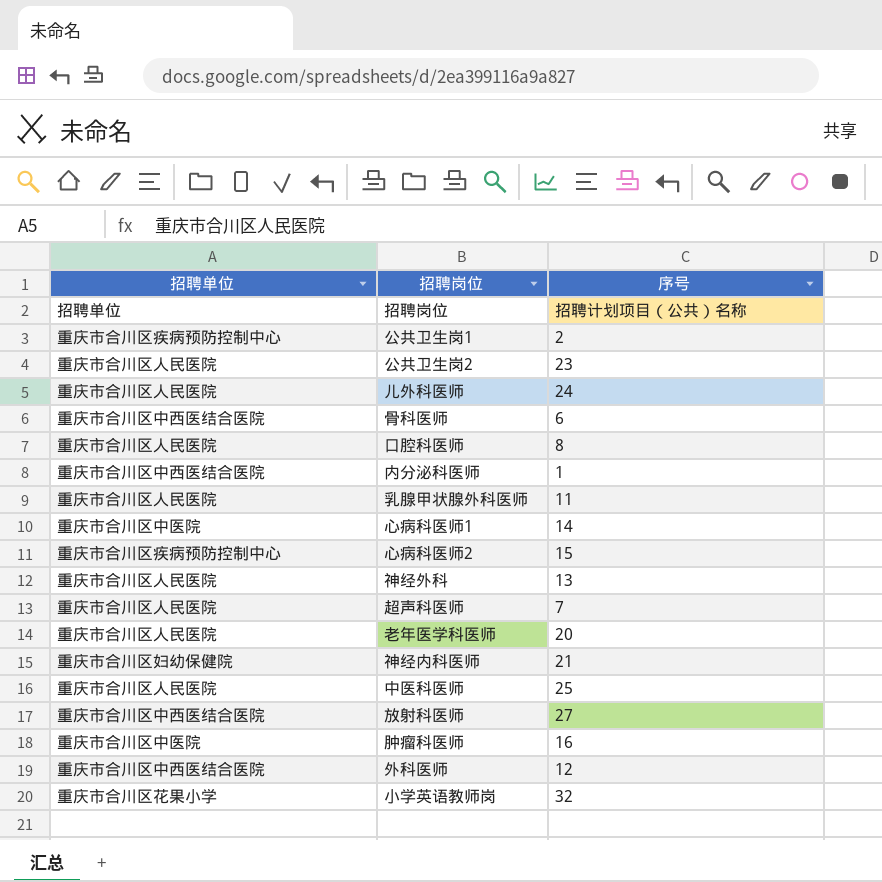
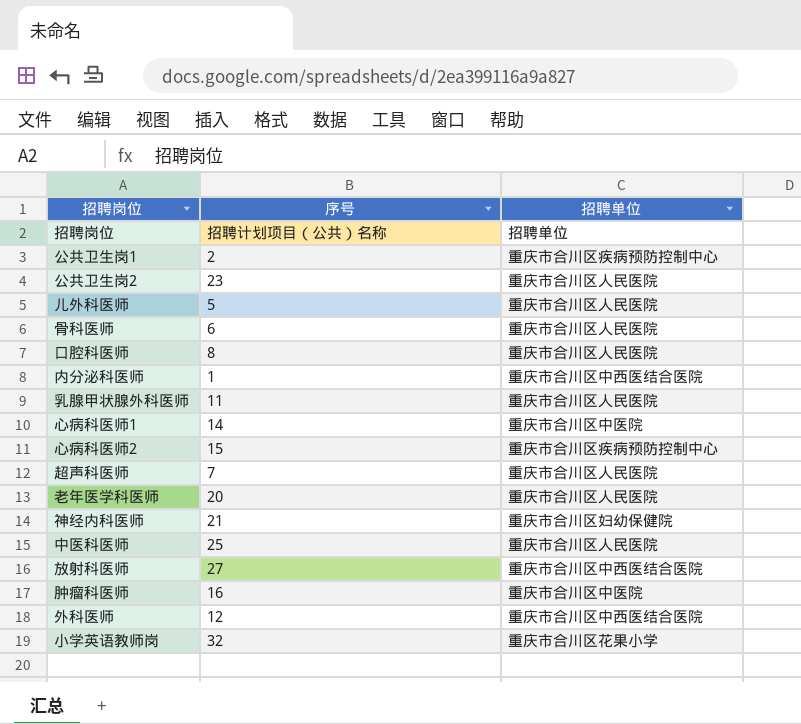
column 招聘单位 | position: 1 -> 3
row 神经外科: 重庆市合川区人民医院 | 13 -> none
儿外科医师 | 序号: 24 -> 5
骨科医师 | 招聘单位: 重庆市合川区中西医结合医院 -> 重庆市合川区人民医院

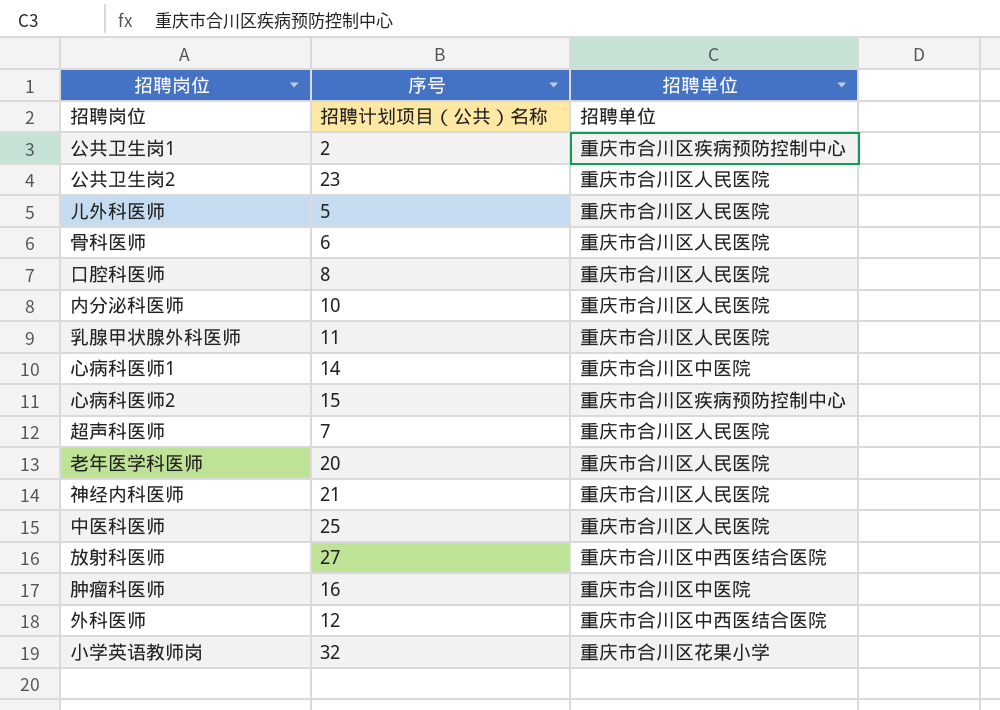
内分泌科医师 | 序号: 1 -> 10
内分泌科医师 | 招聘单位: 重庆市合川区中西医结合医院 -> 重庆市合川区人民医院
神经内科医师 | 招聘单位: 重庆市合川区妇幼保健院 -> 重庆市合川区人民医院

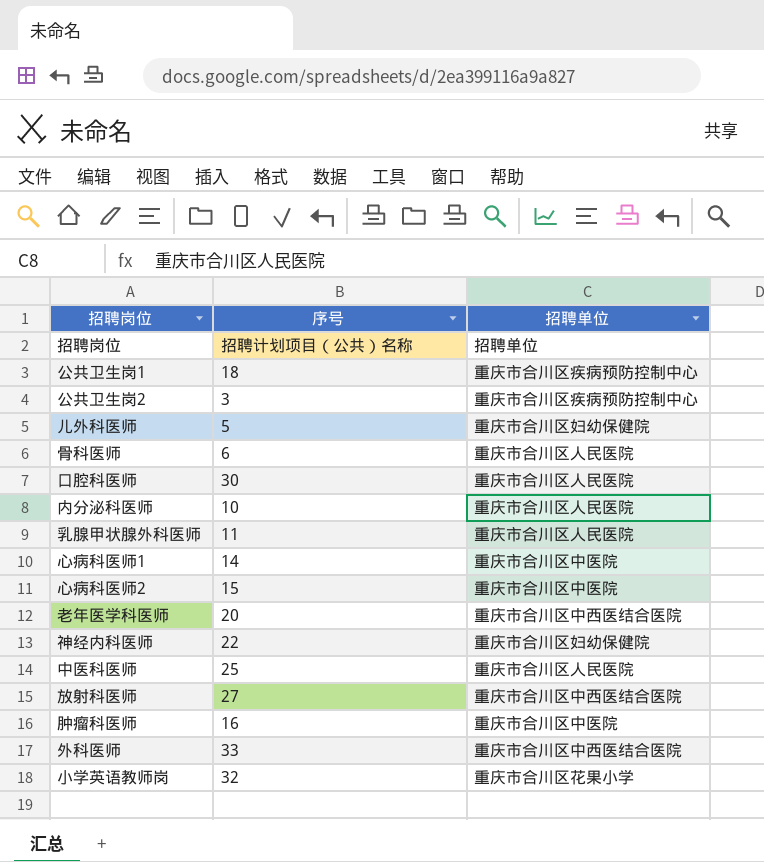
row 超声科医师: 7 | 重庆市合川区人民医院 -> none
公共卫生岗1 | 序号: 2 -> 18
公共卫生岗2 | 序号: 23 -> 3
公共卫生岗2 | 招聘单位: 重庆市合川区人民医院 -> 重庆市合川区疾病预防控制中心
儿外科医师 | 招聘单位: 重庆市合川区人民医院 -> 重庆市合川区妇幼保健院
口腔科医师 | 序号: 8 -> 30
心病科医师2 | 招聘单位: 重庆市合川区疾病预防控制中心 -> 重庆市合川区中医院
老年医学科医师 | 招聘单位: 重庆市合川区人民医院 -> 重庆市合川区中西医结合医院
神经内科医师 | 序号: 21 -> 22
神经内科医师 | 招聘单位: 重庆市合川区人民医院 -> 重庆市合川区妇幼保健院
外科医师 | 序号: 12 -> 33

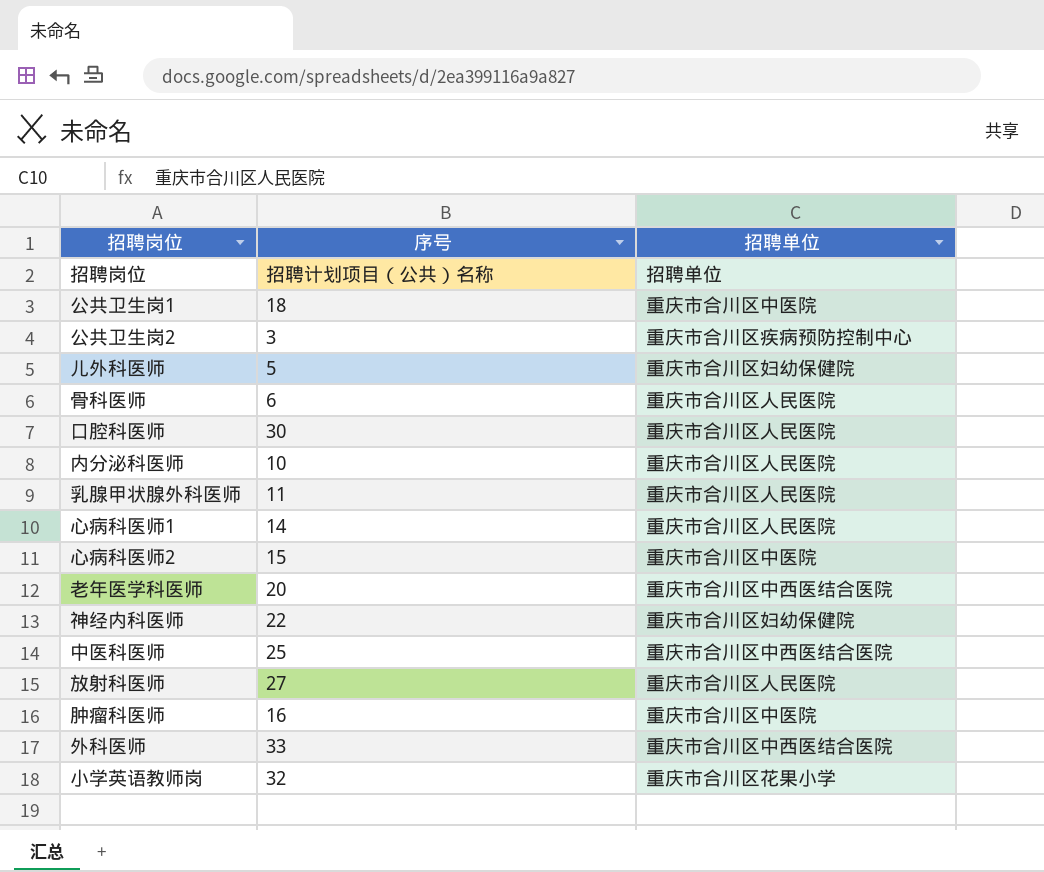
公共卫生岗1 | 招聘单位: 重庆市合川区疾病预防控制中心 -> 重庆市合川区中医院
心病科医师1 | 招聘单位: 重庆市合川区中医院 -> 重庆市合川区人民医院
中医科医师 | 招聘单位: 重庆市合川区人民医院 -> 重庆市合川区中西医结合医院
放射科医师 | 招聘单位: 重庆市合川区中西医结合医院 -> 重庆市合川区人民医院

